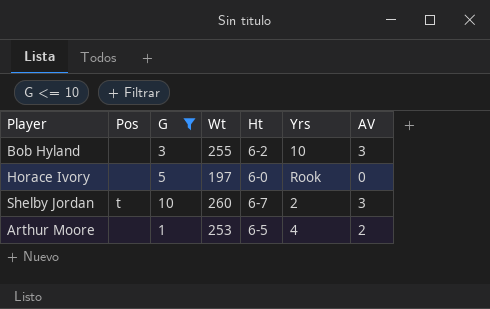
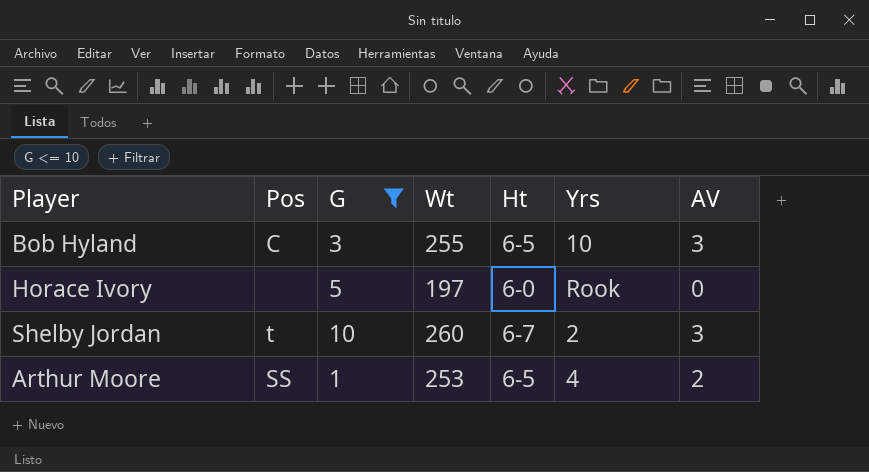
Bob Hyland | Pos: none -> C
Bob Hyland | Ht: 6-2 -> 6-5
Arthur Moore | Pos: none -> SS

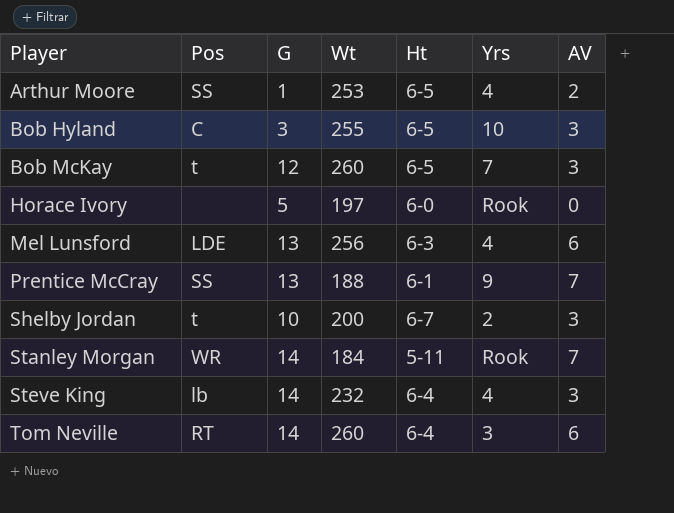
filter: G <= 10 -> none
row order: none -> Player ascending
Shelby Jordan | Wt: 260 -> 200

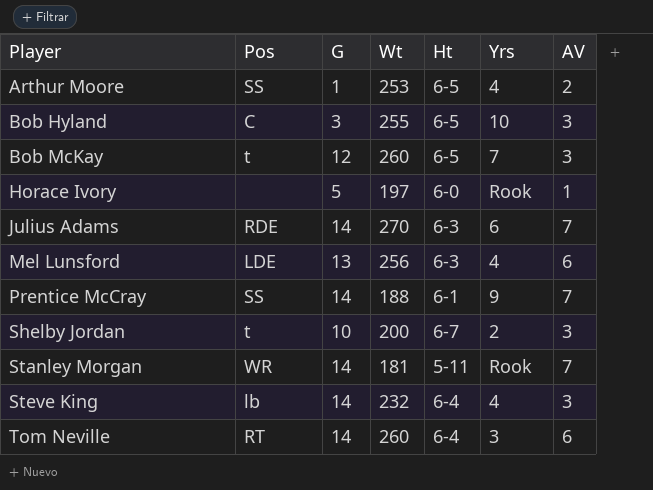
Horace Ivory | AV: 0 -> 1
row Julius Adams: none -> RDE | 14 | 270 | 6-3 | 6 | 7
Prentice McCray | G: 13 -> 14
Stanley Morgan | Wt: 184 -> 181

